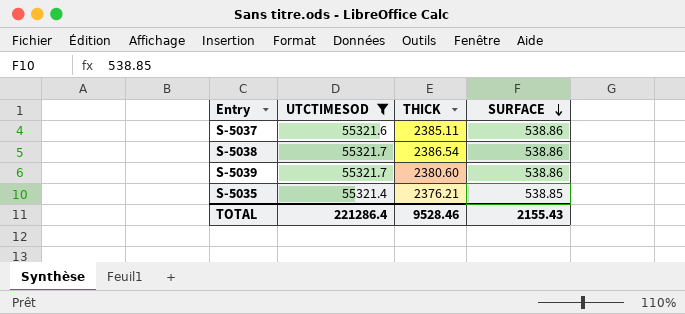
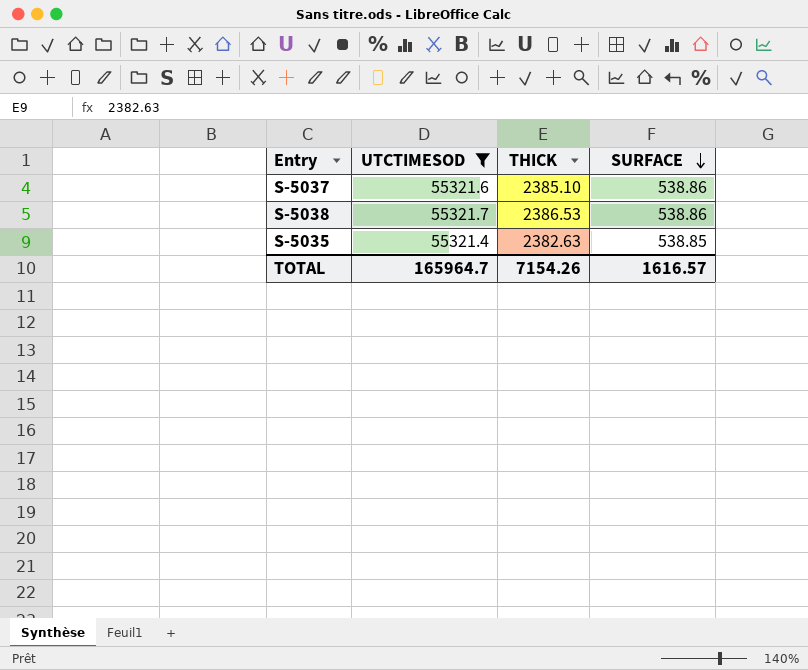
row S-5039: 55321.7 | 2380.60 | 538.86 -> none
S-5037 | THICK: 2385.11 -> 2385.10
S-5038 | THICK: 2386.54 -> 2386.53
S-5035 | THICK: 2376.21 -> 2382.63
TOTAL | UTCTIMESOD: 221286.4 -> 165964.7
TOTAL | THICK: 9528.46 -> 7154.26
TOTAL | SURFACE: 2155.43 -> 1616.57

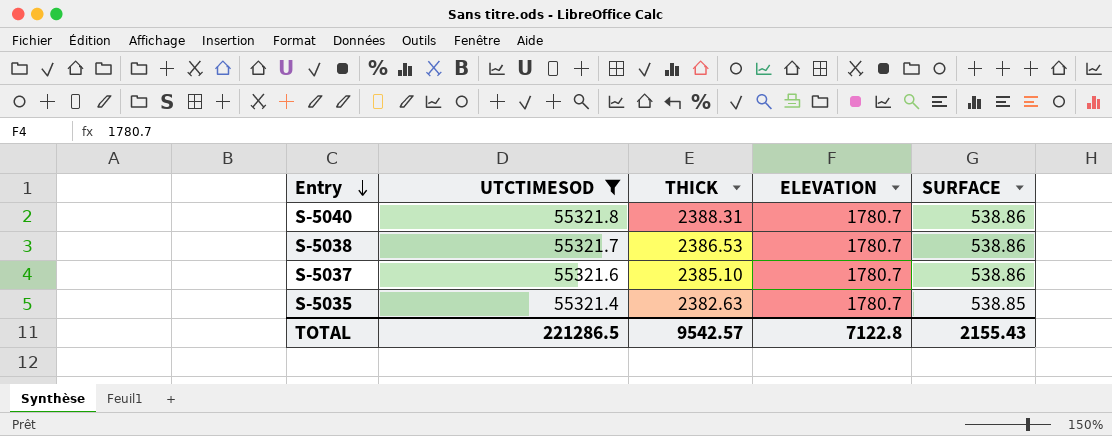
row order: SURFACE descending -> Entry descending
column ELEVATION | position: none -> 4
row S-5040: none -> 55321.8 | 2388.31 | 1780.7 | 538.86
TOTAL | UTCTIMESOD: 165964.7 -> 221286.5
TOTAL | THICK: 7154.26 -> 9542.57
TOTAL | SURFACE: 1616.57 -> 2155.43

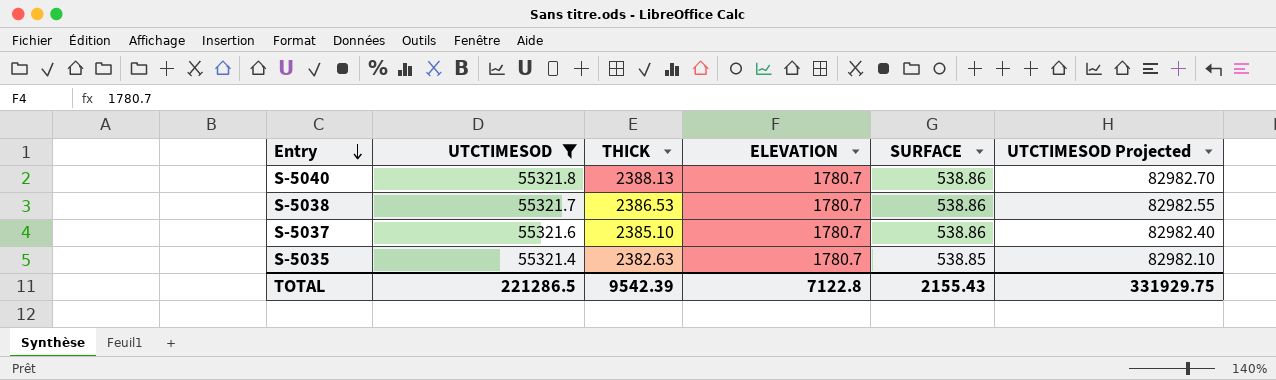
column UTCTIMESOD Projected | formula: none -> [UTCTIMESOD] * 1.5
S-5040 | THICK: 2388.31 -> 2388.13
TOTAL | THICK: 9542.57 -> 9542.39

